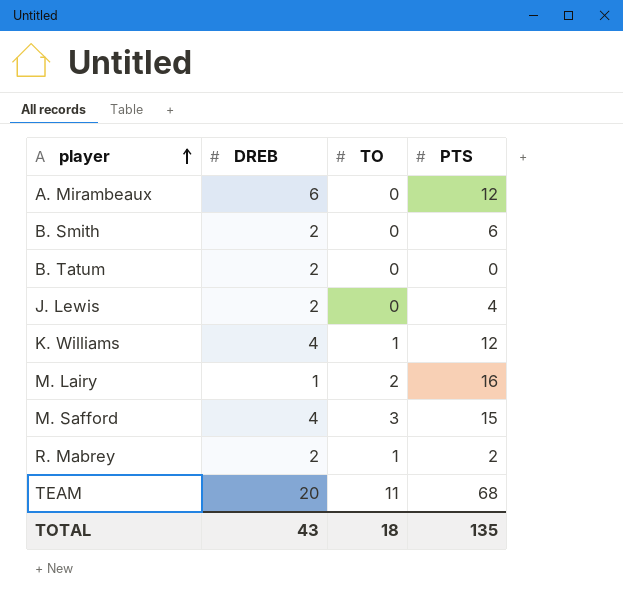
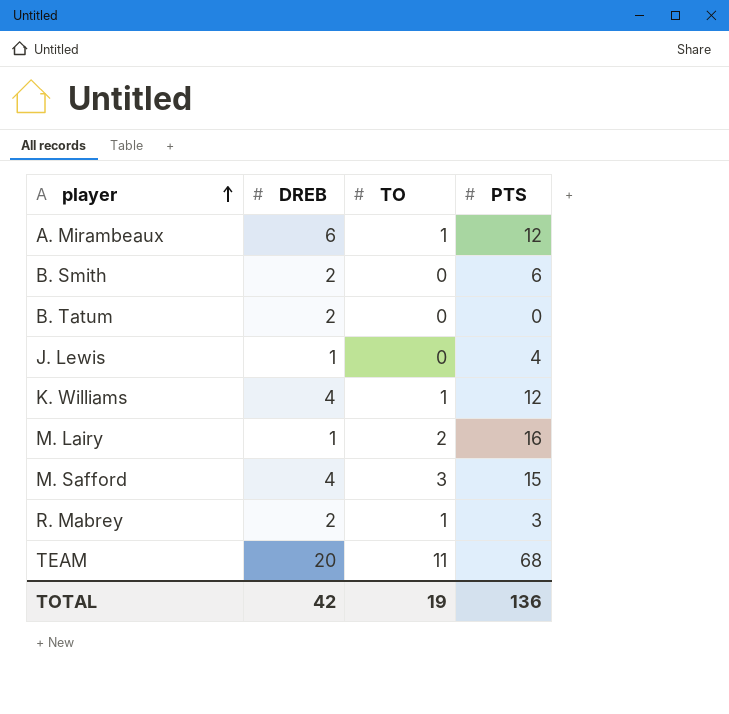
A. Mirambeaux | TO: 0 -> 1
J. Lewis | DREB: 2 -> 1
R. Mabrey | PTS: 2 -> 3
TOTAL | DREB: 43 -> 42
TOTAL | TO: 18 -> 19
TOTAL | PTS: 135 -> 136

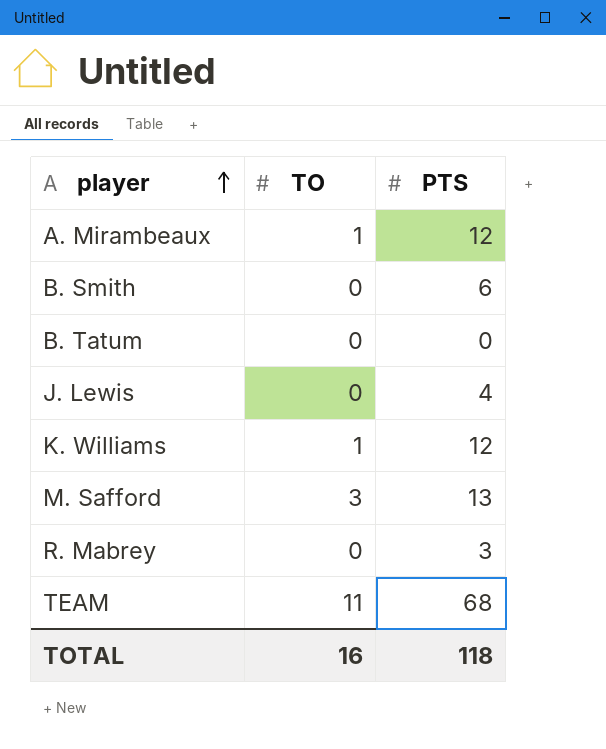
column DREB | position: 2 -> none
row M. Lairy: 1 | 2 | 16 -> none
M. Safford | PTS: 15 -> 13
R. Mabrey | TO: 1 -> 0
TOTAL | TO: 19 -> 16
TOTAL | PTS: 136 -> 118

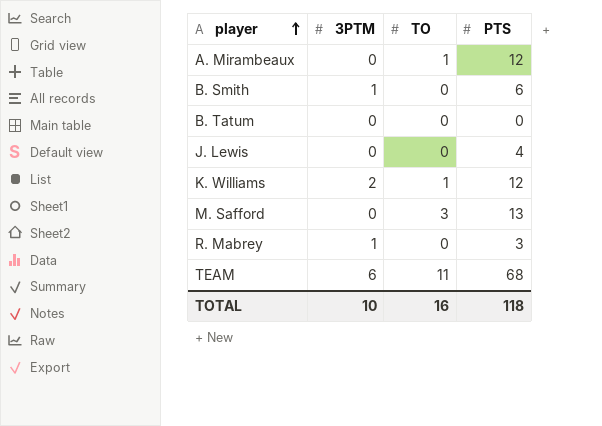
column 3PTM | position: none -> 2

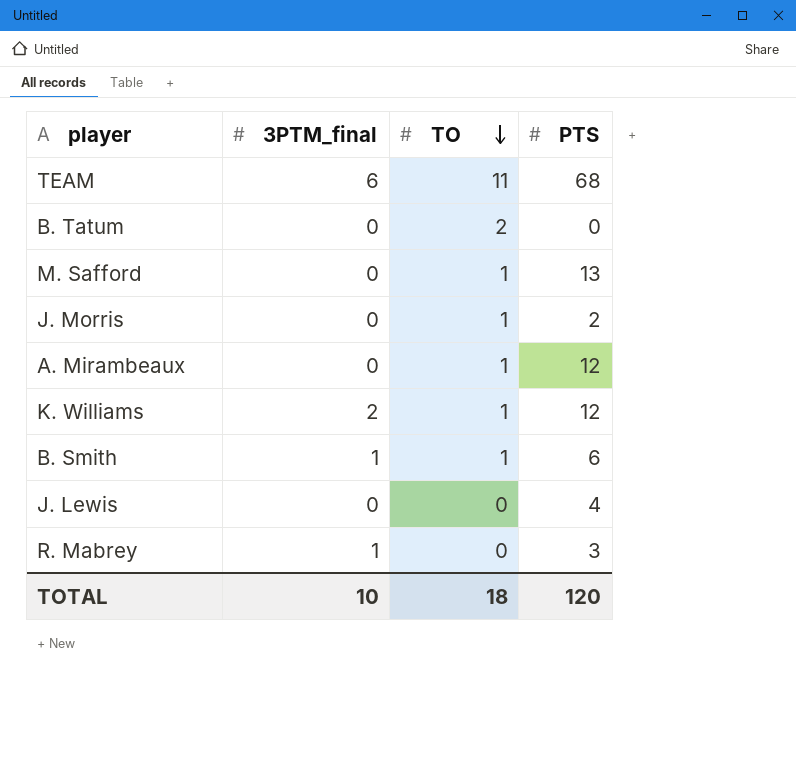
row order: player ascending -> TO descending
column name: 3PTM -> 3PTM_final
B. Tatum | TO: 0 -> 2
M. Safford | TO: 3 -> 1
row J. Morris: none -> 0 | 1 | 2
B. Smith | TO: 0 -> 1
TOTAL | TO: 16 -> 18
TOTAL | PTS: 118 -> 120

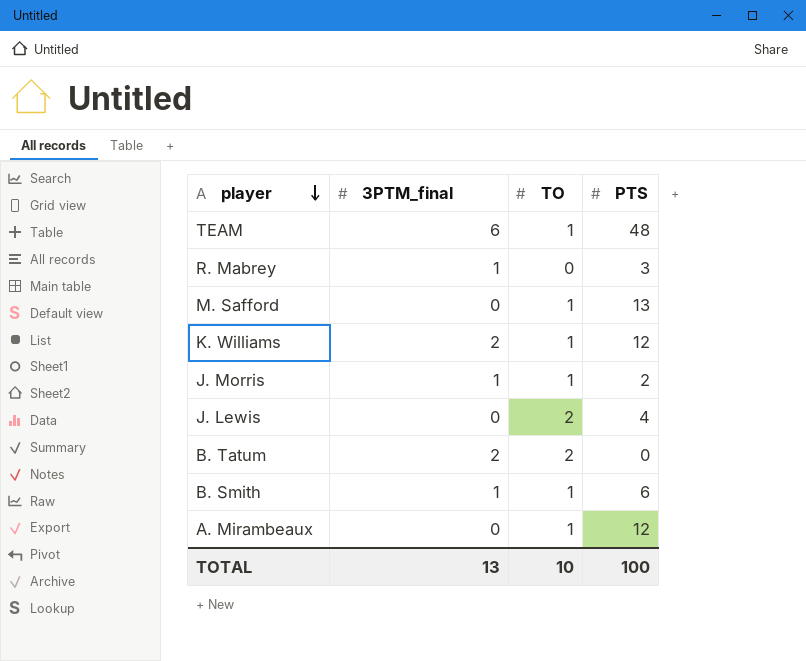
row order: TO descending -> player descending
TEAM | TO: 11 -> 1
TEAM | PTS: 68 -> 48
J. Morris | 3PTM_final: 0 -> 1
J. Lewis | TO: 0 -> 2
B. Tatum | 3PTM_final: 0 -> 2
TOTAL | 3PTM_final: 10 -> 13
TOTAL | TO: 18 -> 10
TOTAL | PTS: 120 -> 100

